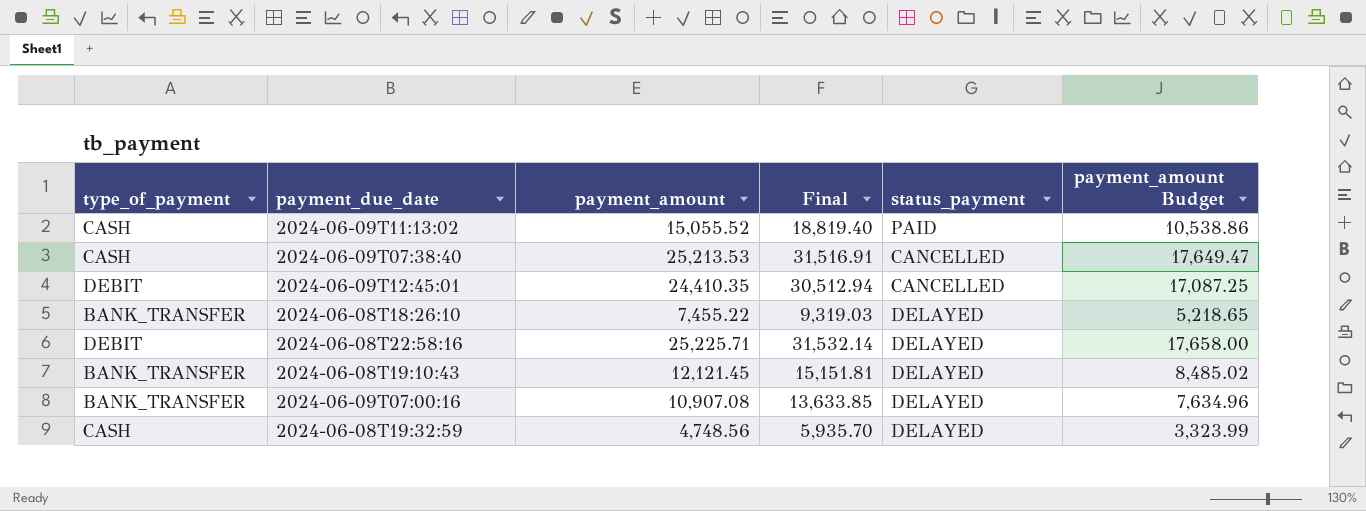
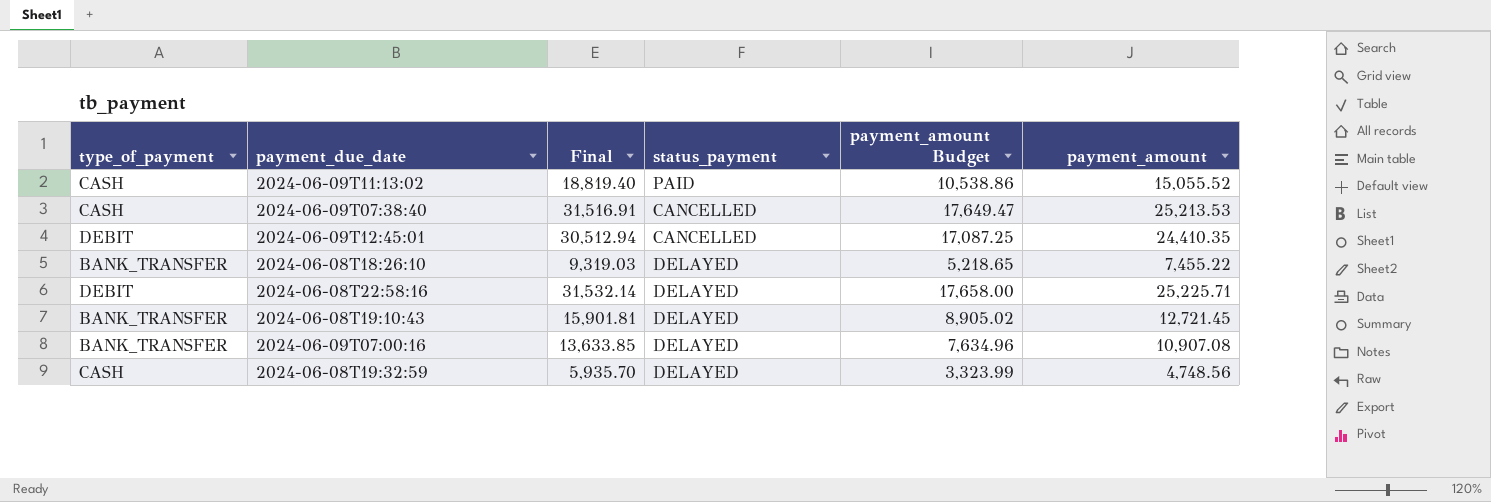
column payment_amount | position: 3 -> 6
2024-06-08T19:10:43 | Final: 15,151.81 -> 15,901.81
2024-06-08T19:10:43 | payment_amount Budget: 8,485.02 -> 8,905.02
2024-06-08T19:10:43 | payment_amount: 12,121.45 -> 12,721.45

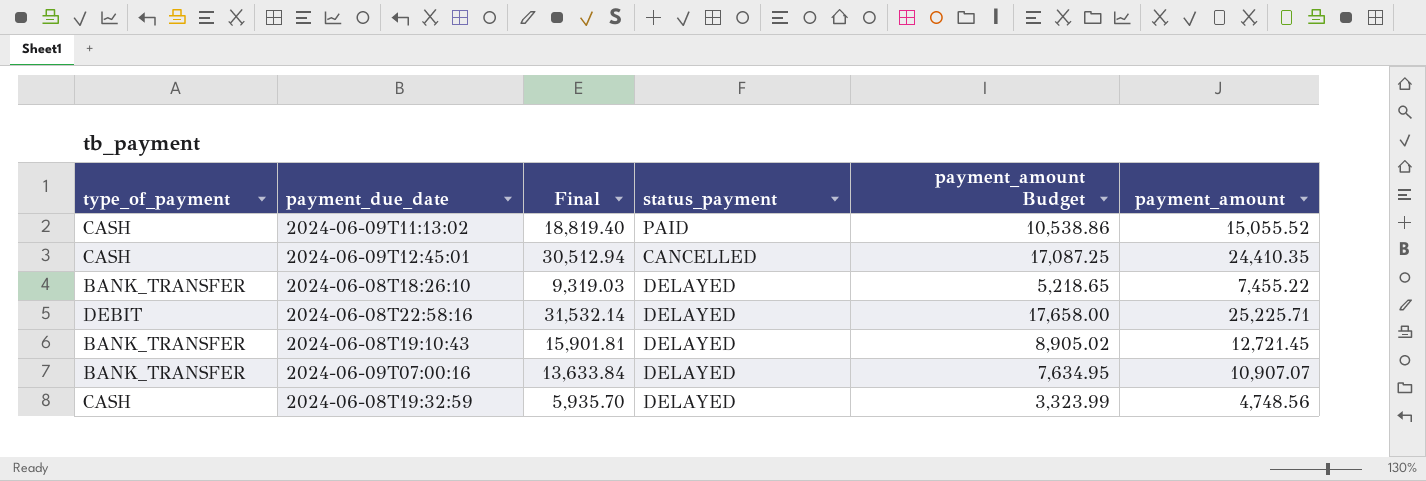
row 2024-06-09T07:38:40: CASH | 31,516.91 | CANCELLED | 17,649.47 | 25,213.53 -> none
2024-06-09T12:45:01 | type_of_payment: DEBIT -> CASH
2024-06-09T07:00:16 | Final: 13,633.85 -> 13,633.84
2024-06-09T07:00:16 | payment_amount Budget: 7,634.96 -> 7,634.95
2024-06-09T07:00:16 | payment_amount: 10,907.08 -> 10,907.07

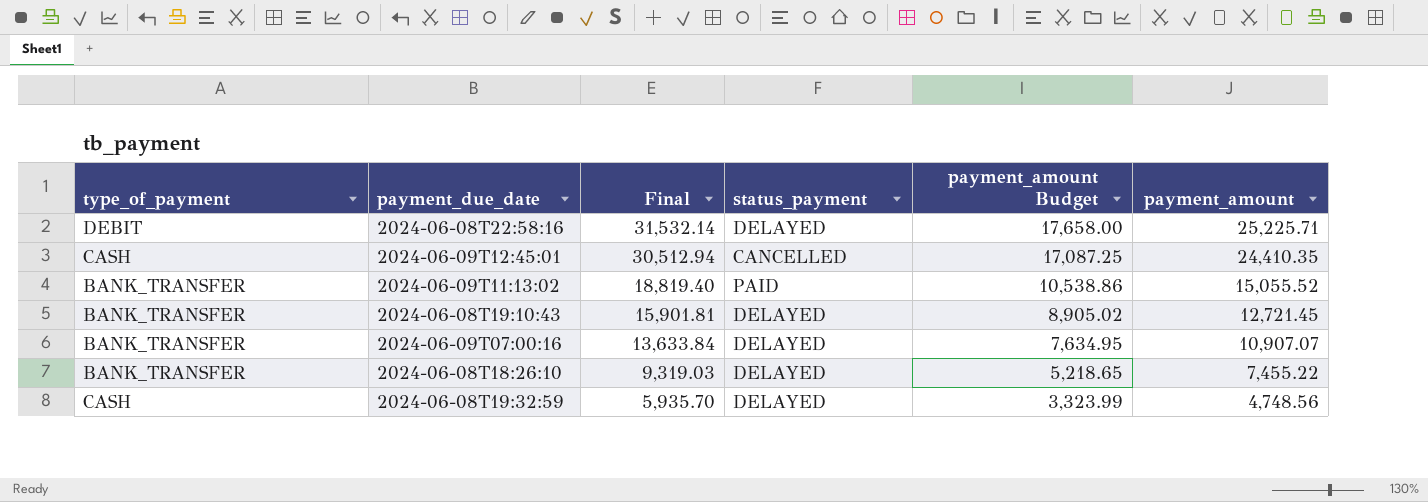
row order: none -> Final descending
2024-06-09T11:13:02 | type_of_payment: CASH -> BANK_TRANSFER

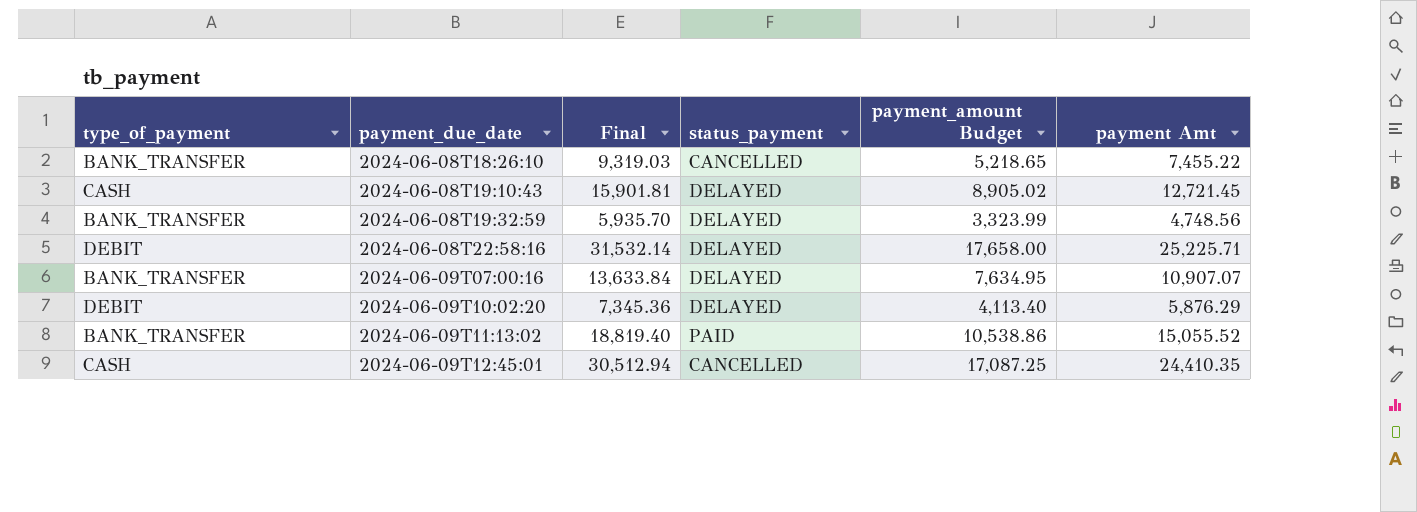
row order: Final descending -> payment_due_date ascending
column name: payment_amount -> payment Amt
2024-06-08T18:26:10 | status_payment: DELAYED -> CANCELLED
2024-06-08T19:10:43 | type_of_payment: BANK_TRANSFER -> CASH
2024-06-08T19:32:59 | type_of_payment: CASH -> BANK_TRANSFER
row 2024-06-09T10:02:20: none -> DEBIT | 7,345.36 | DELAYED | 4,113.40 | 5,876.29

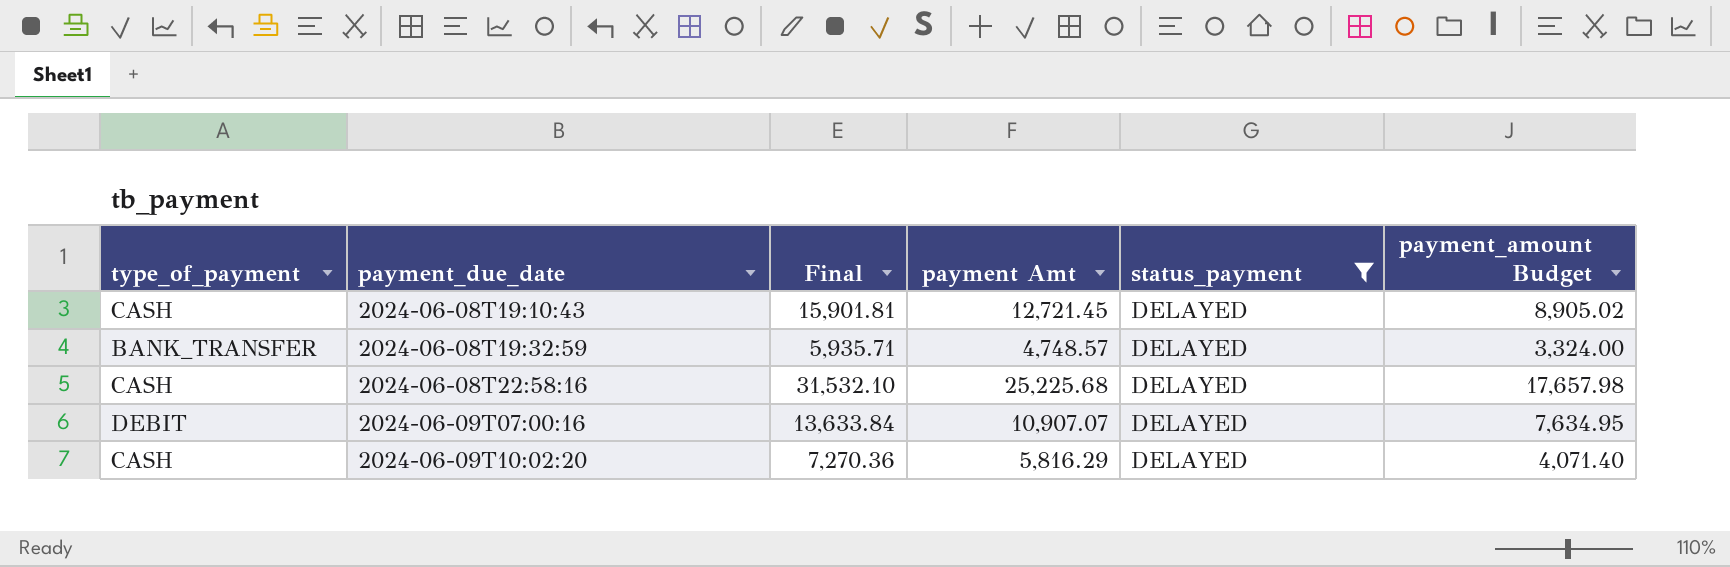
filter: none -> status_payment = DELAYED
column payment Amt | position: 6 -> 4
2024-06-08T19:32:59 | Final: 5,935.70 -> 5,935.71
2024-06-08T19:32:59 | payment Amt: 4,748.56 -> 4,748.57
2024-06-08T19:32:59 | payment_amount Budget: 3,323.99 -> 3,324.00
2024-06-08T22:58:16 | type_of_payment: DEBIT -> CASH
2024-06-08T22:58:16 | Final: 31,532.14 -> 31,532.10
2024-06-08T22:58:16 | payment Amt: 25,225.71 -> 25,225.68
2024-06-08T22:58:16 | payment_amount Budget: 17,658.00 -> 17,657.98
2024-06-09T07:00:16 | type_of_payment: BANK_TRANSFER -> DEBIT
2024-06-09T10:02:20 | type_of_payment: DEBIT -> CASH
2024-06-09T10:02:20 | Final: 7,345.36 -> 7,270.36
2024-06-09T10:02:20 | payment Amt: 5,876.29 -> 5,816.29
2024-06-09T10:02:20 | payment_amount Budget: 4,113.40 -> 4,071.40

